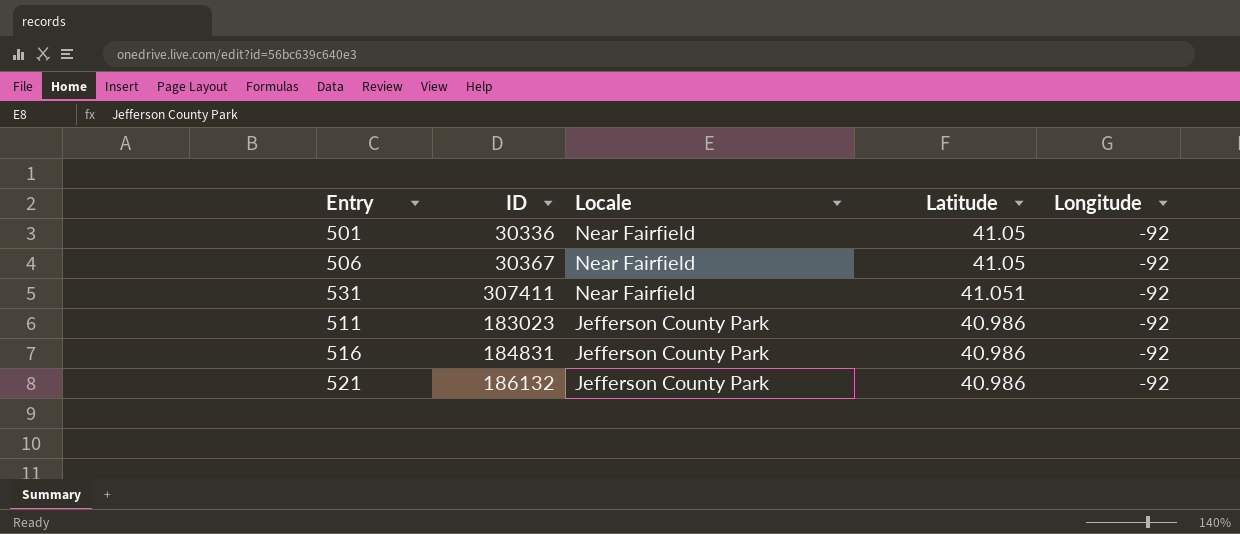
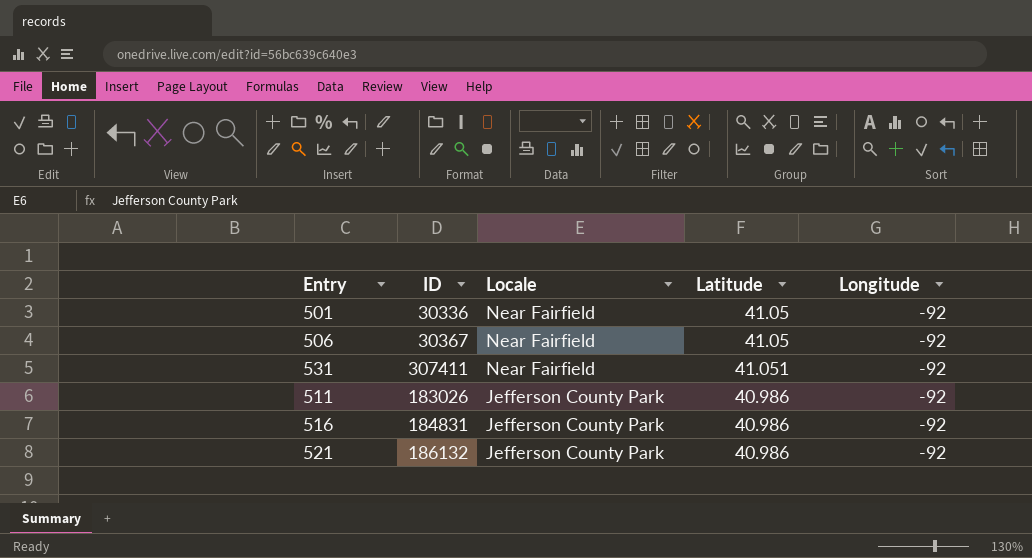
511 | ID: 183023 -> 183026

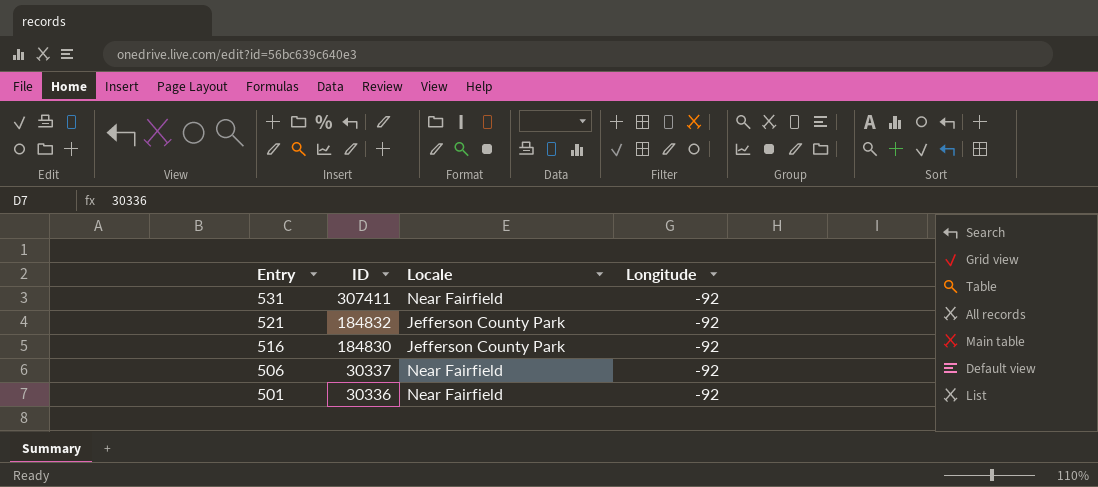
row order: Locale descending -> Entry descending
column Latitude | position: 4 -> none
row 511: 183026 | Jefferson County Park | 40.986 | -92 -> none
521 | ID: 186132 -> 184832
516 | ID: 184831 -> 184830
506 | ID: 30367 -> 30337

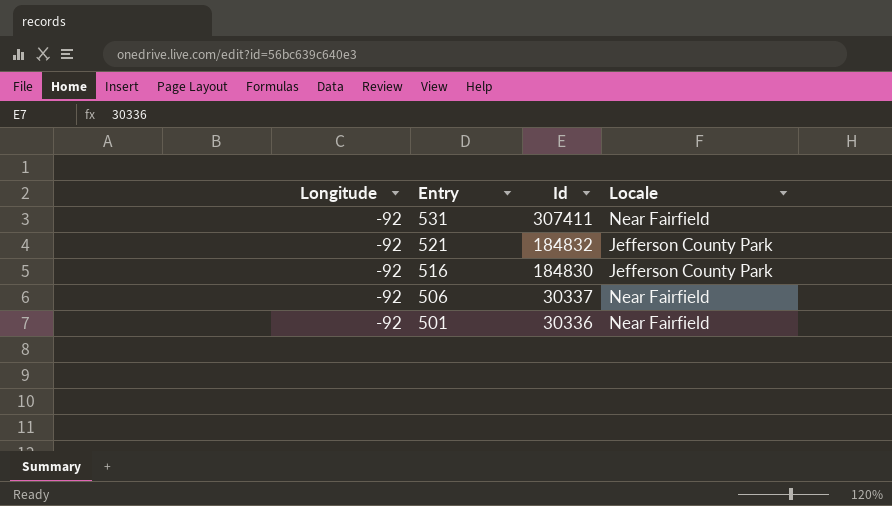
column Longitude | position: 4 -> 1
column name: ID -> Id

